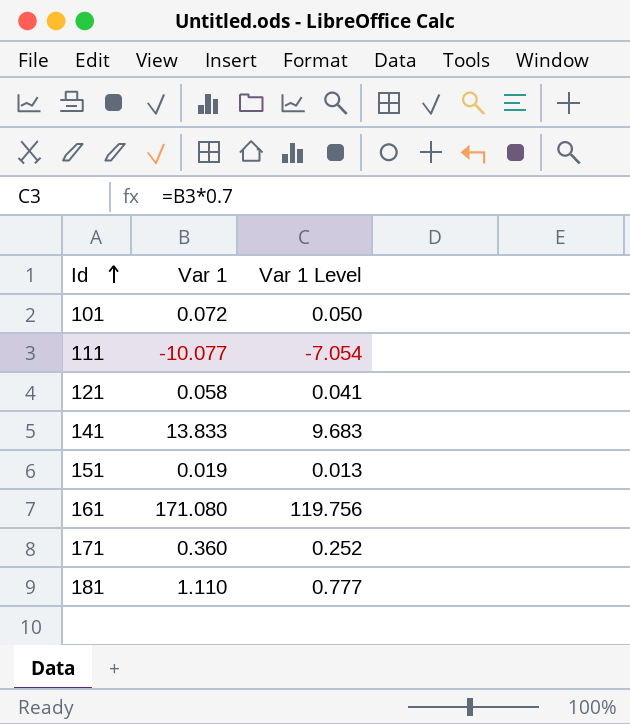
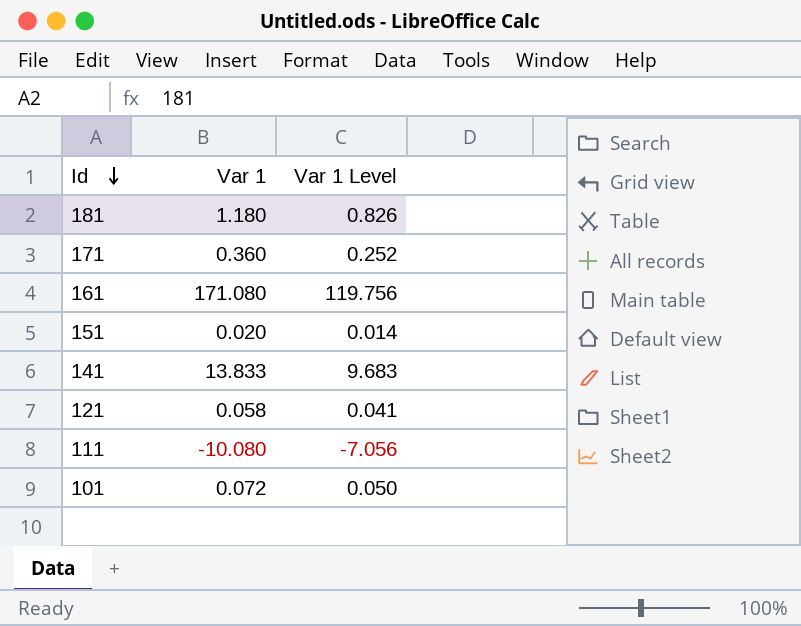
row order: Id ascending -> Id descending
181 | Var 1: 1.110 -> 1.180
181 | Var 1 Level: 0.777 -> 0.826
151 | Var 1: 0.019 -> 0.020
151 | Var 1 Level: 0.013 -> 0.014
111 | Var 1: -10.077 -> -10.080
111 | Var 1 Level: -7.054 -> -7.056

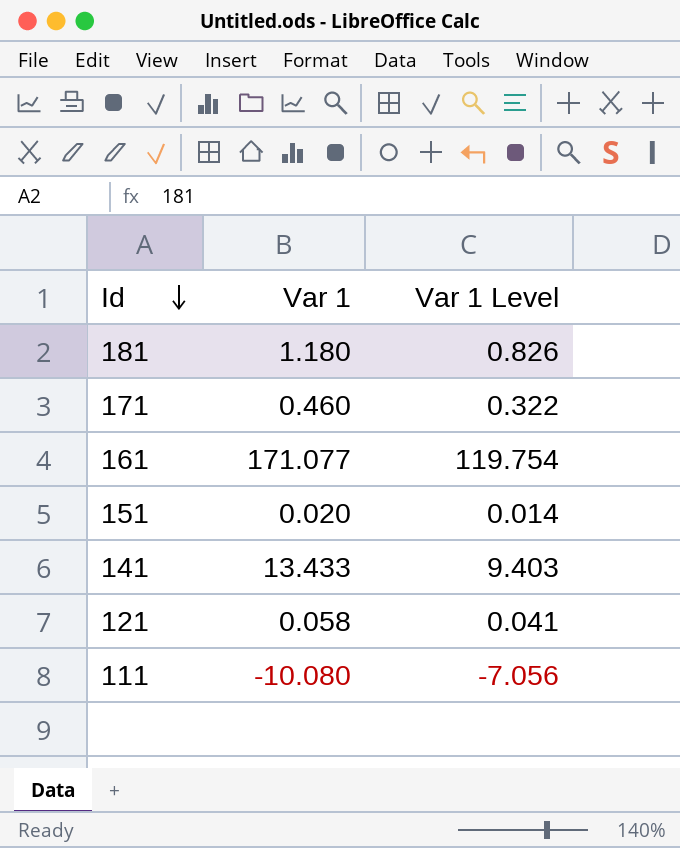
row 101: 0.072 | 0.050 -> none
171 | Var 1: 0.360 -> 0.460
171 | Var 1 Level: 0.252 -> 0.322
161 | Var 1: 171.080 -> 171.077
161 | Var 1 Level: 119.756 -> 119.754
141 | Var 1: 13.833 -> 13.433
141 | Var 1 Level: 9.683 -> 9.403

